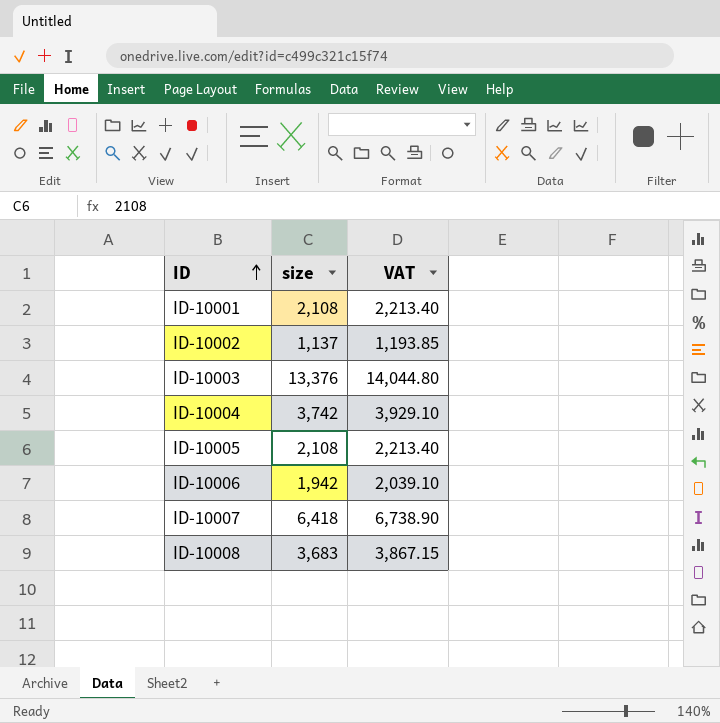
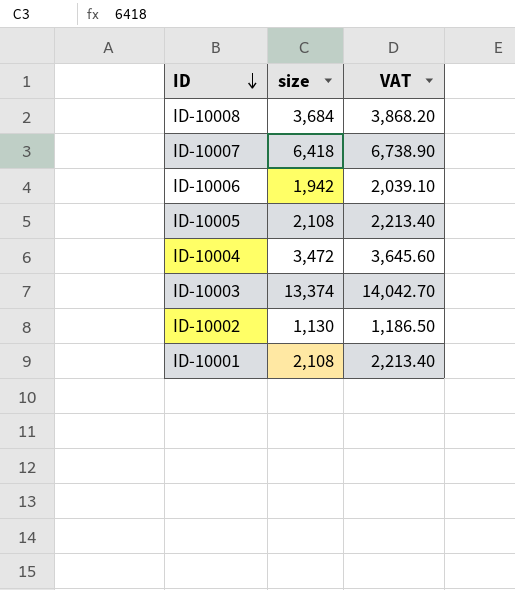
row order: ID ascending -> ID descending
ID-10008 | size: 3,683 -> 3,684
ID-10008 | VAT: 3,867.15 -> 3,868.20
ID-10004 | size: 3,742 -> 3,472
ID-10004 | VAT: 3,929.10 -> 3,645.60
ID-10003 | size: 13,376 -> 13,374
ID-10003 | VAT: 14,044.80 -> 14,042.70
ID-10002 | size: 1,137 -> 1,130
ID-10002 | VAT: 1,193.85 -> 1,186.50

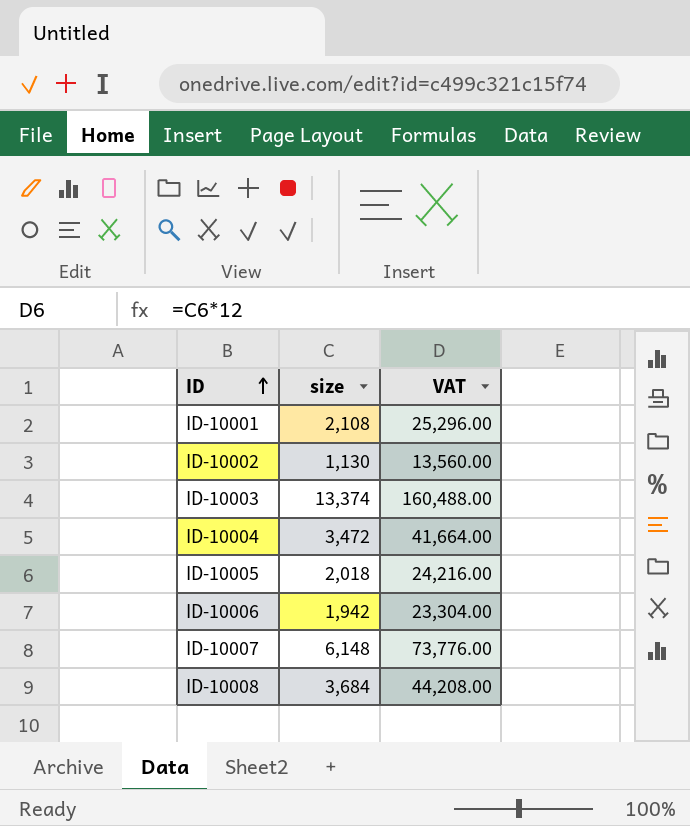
row order: ID descending -> ID ascending
column VAT | formula: [size] * 1.05 -> [size] * 12
ID-10005 | size: 2,108 -> 2,018
ID-10007 | size: 6,418 -> 6,148

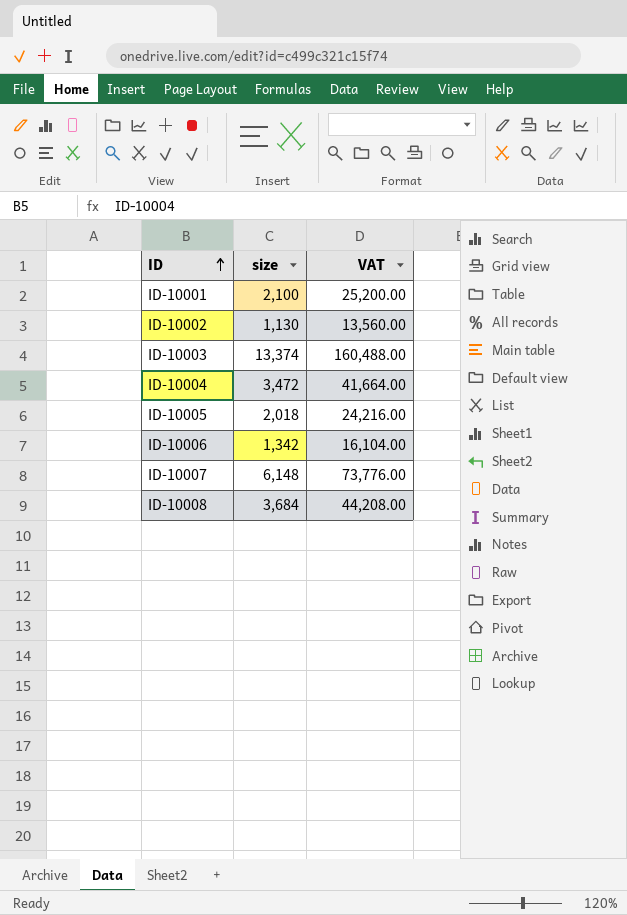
ID-10001 | size: 2,108 -> 2,100
ID-10001 | VAT: 25,296.00 -> 25,200.00
ID-10006 | size: 1,942 -> 1,342
ID-10006 | VAT: 23,304.00 -> 16,104.00

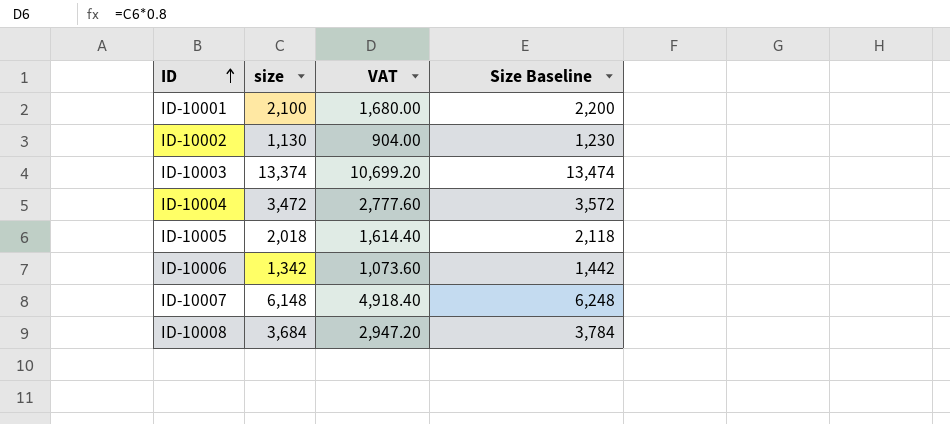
column VAT | formula: [size] * 12 -> [size] * 0.8
column Size Baseline | formula: none -> [size] + 100

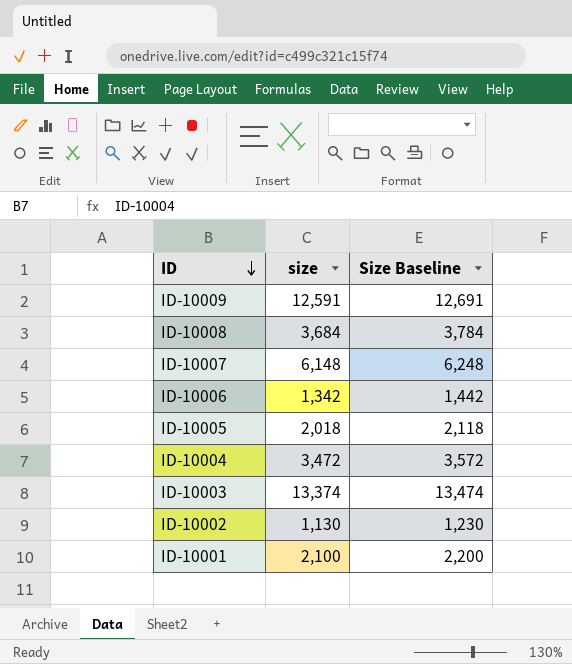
row order: ID ascending -> ID descending
column VAT | formula: [size] * 0.8 -> none
row ID-10009: none -> 12,591 | 12,691

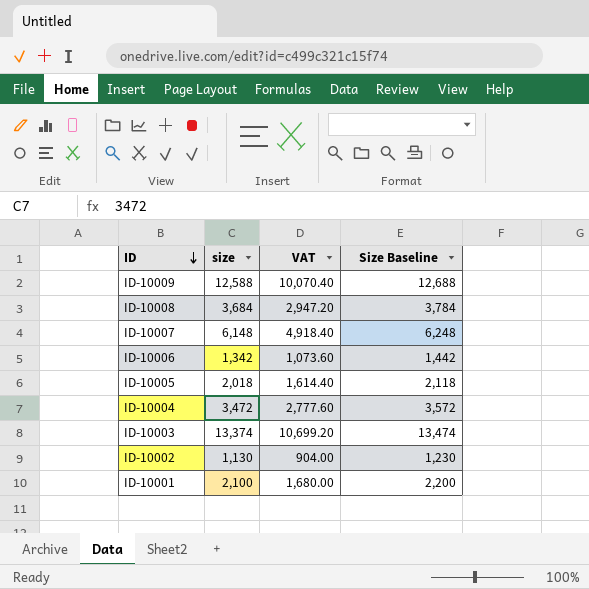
column VAT | formula: none -> [size] * 0.8
ID-10009 | size: 12,591 -> 12,588
ID-10009 | Size Baseline: 12,691 -> 12,688

